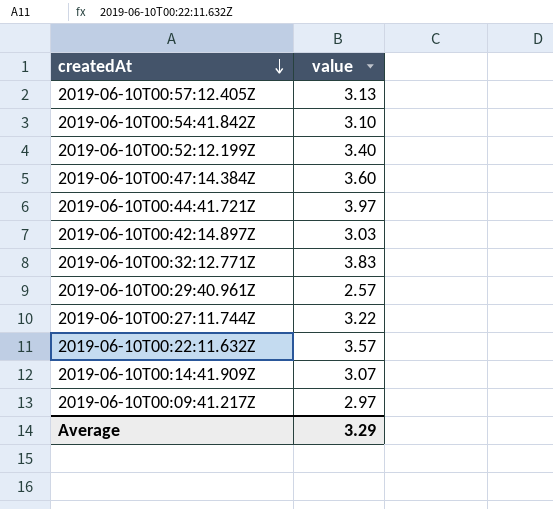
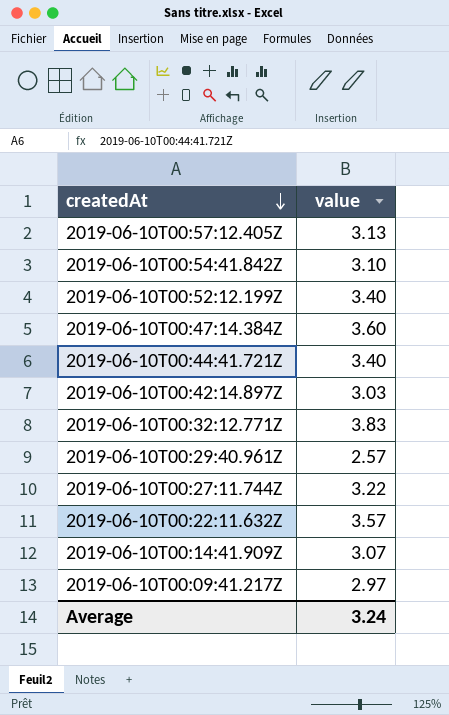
2019-06-10T00:44:41.721Z | value: 3.97 -> 3.40
Average | value: 3.29 -> 3.24

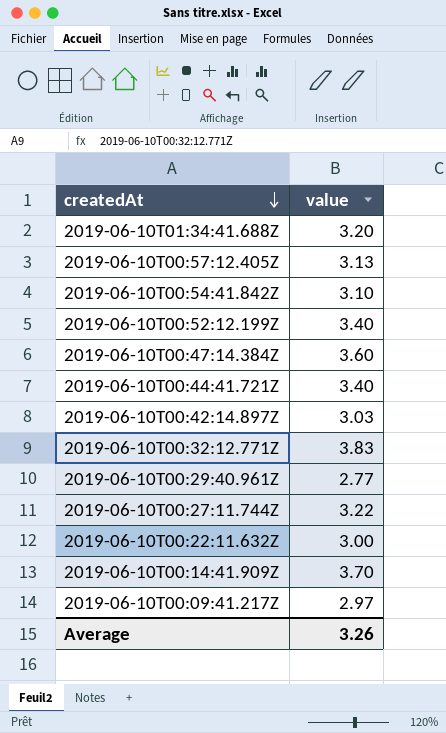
row 2019-06-10T01:34:41.688Z: none -> 3.20
2019-06-10T00:29:40.961Z | value: 2.57 -> 2.77
2019-06-10T00:22:11.632Z | value: 3.57 -> 3.00
2019-06-10T00:14:41.909Z | value: 3.07 -> 3.70
Average | value: 3.24 -> 3.26

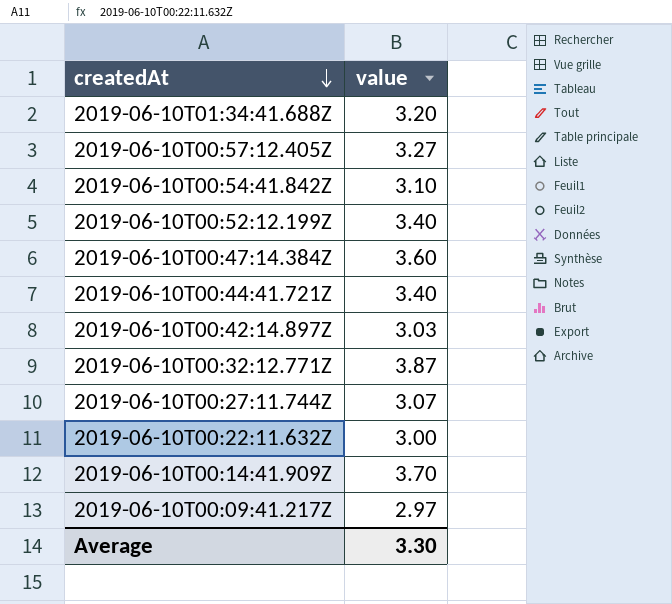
row 2019-06-10T00:29:40.961Z: 2.77 -> none
2019-06-10T00:57:12.405Z | value: 3.13 -> 3.27
2019-06-10T00:32:12.771Z | value: 3.83 -> 3.87
2019-06-10T00:27:11.744Z | value: 3.22 -> 3.07
Average | value: 3.26 -> 3.30

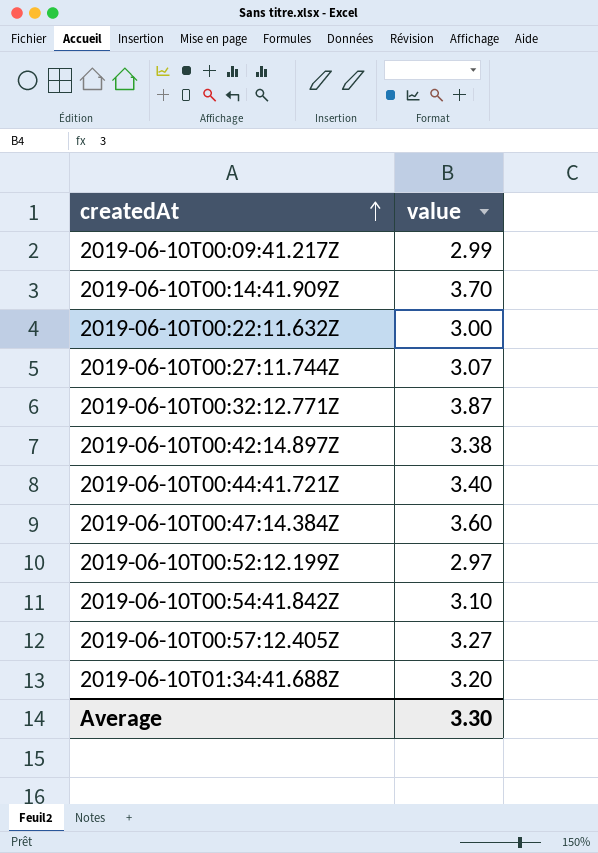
row order: createdAt descending -> createdAt ascending
2019-06-10T00:09:41.217Z | value: 2.97 -> 2.99
2019-06-10T00:42:14.897Z | value: 3.03 -> 3.38
2019-06-10T00:52:12.199Z | value: 3.40 -> 2.97

